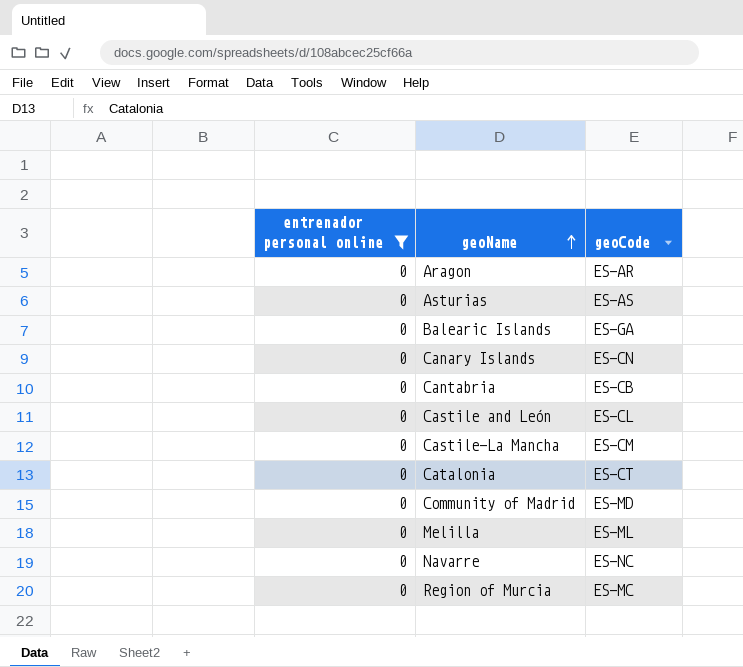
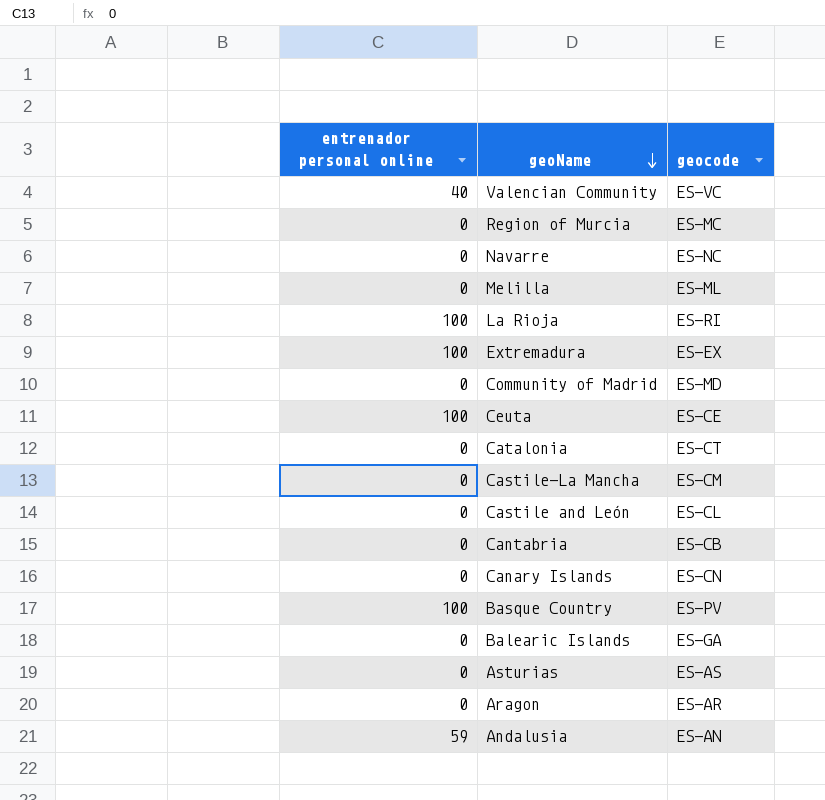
filter: entrenador personal online = 0 -> none
row order: geoName ascending -> geoName descending
column name: geoCode -> geocode

